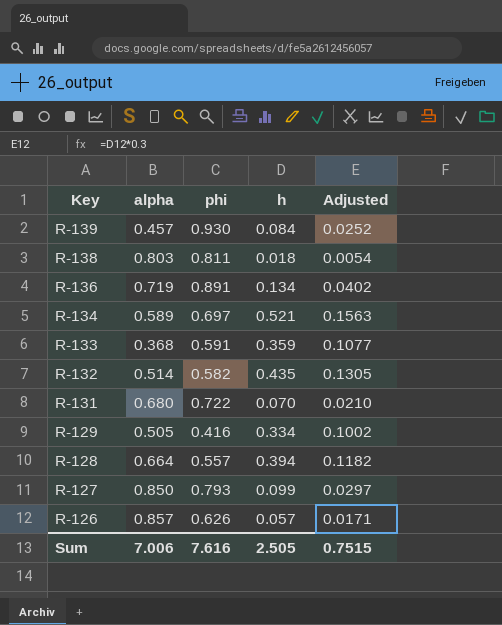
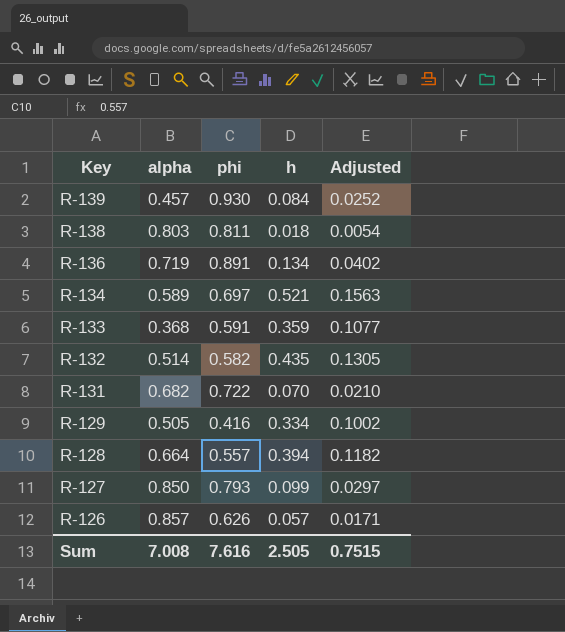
R-131 | alpha: 0.680 -> 0.682
Sum | alpha: 7.006 -> 7.008

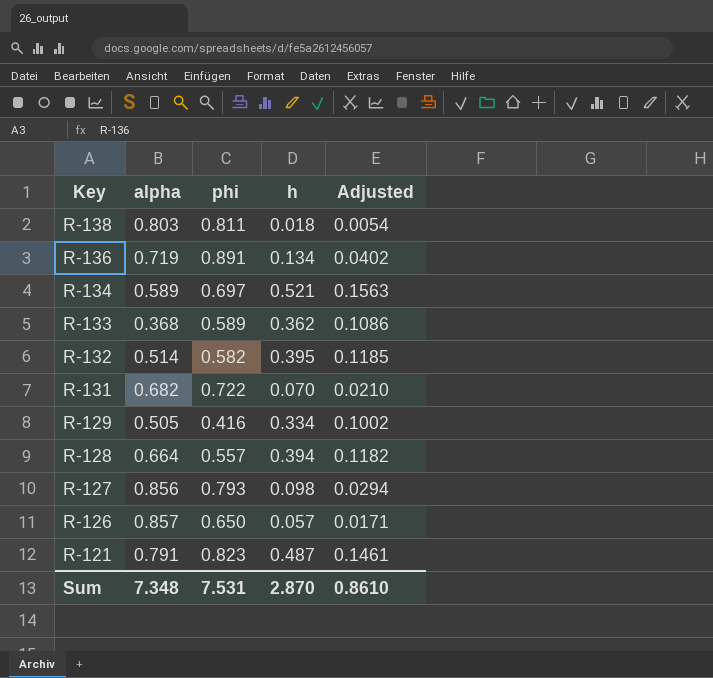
row R-139: 0.457 | 0.930 | 0.084 | 0.0252 -> none
R-133 | phi: 0.591 -> 0.589
R-133 | h: 0.359 -> 0.362
R-133 | Adjusted: 0.1077 -> 0.1086
R-132 | h: 0.435 -> 0.395
R-132 | Adjusted: 0.1305 -> 0.1185
R-127 | alpha: 0.850 -> 0.856
R-127 | h: 0.099 -> 0.098
R-127 | Adjusted: 0.0297 -> 0.0294
R-126 | phi: 0.626 -> 0.650
row R-121: none -> 0.791 | 0.823 | 0.487 | 0.1461
Sum | alpha: 7.008 -> 7.348
Sum | phi: 7.616 -> 7.531
Sum | h: 2.505 -> 2.870
Sum | Adjusted: 0.7515 -> 0.8610

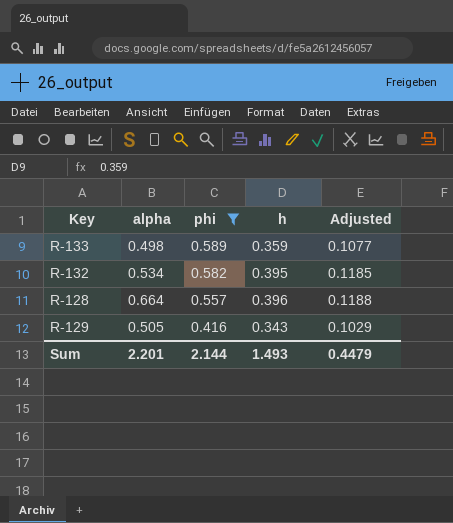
filter: none -> phi <= 0.589
row order: Key descending -> phi descending
R-133 | alpha: 0.368 -> 0.498
R-133 | h: 0.362 -> 0.359
R-133 | Adjusted: 0.1086 -> 0.1077
R-132 | alpha: 0.514 -> 0.534
R-128 | h: 0.394 -> 0.396
R-128 | Adjusted: 0.1182 -> 0.1188
R-129 | h: 0.334 -> 0.343
R-129 | Adjusted: 0.1002 -> 0.1029
Sum | alpha: 7.348 -> 2.201
Sum | phi: 7.531 -> 2.144
Sum | h: 2.870 -> 1.493
Sum | Adjusted: 0.8610 -> 0.4479

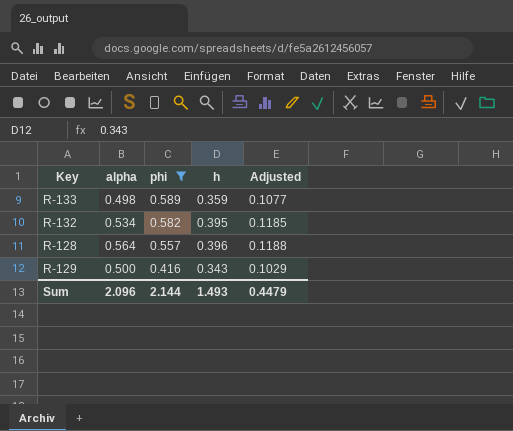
R-128 | alpha: 0.664 -> 0.564
R-129 | alpha: 0.505 -> 0.500
Sum | alpha: 2.201 -> 2.096

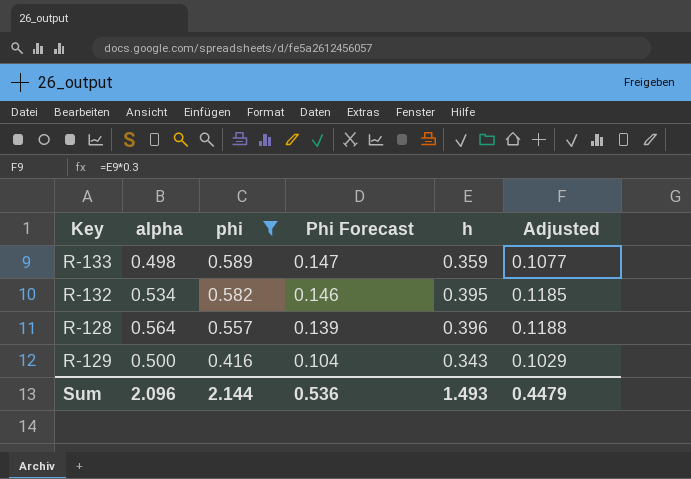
column Phi Forecast | formula: none -> [phi] * 0.25

